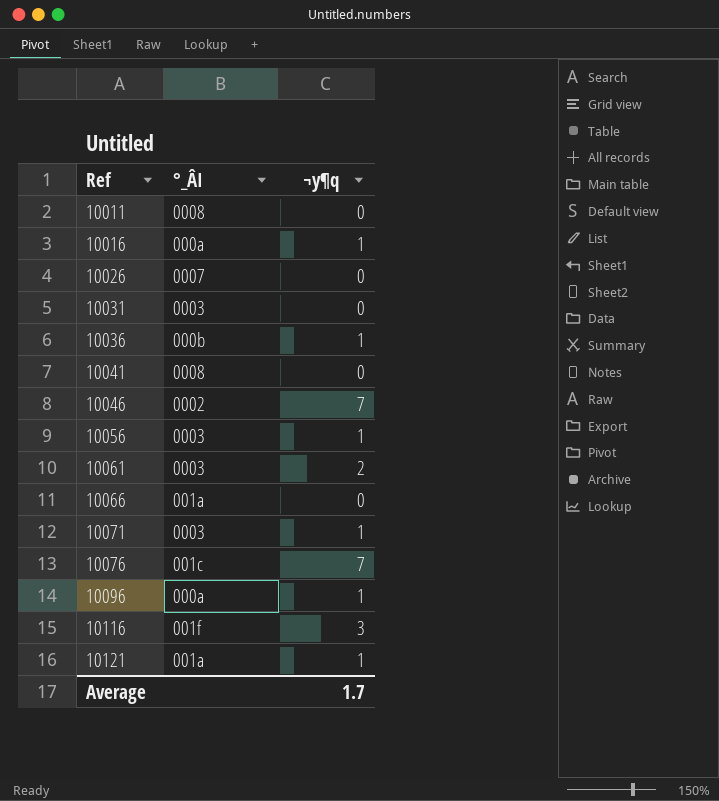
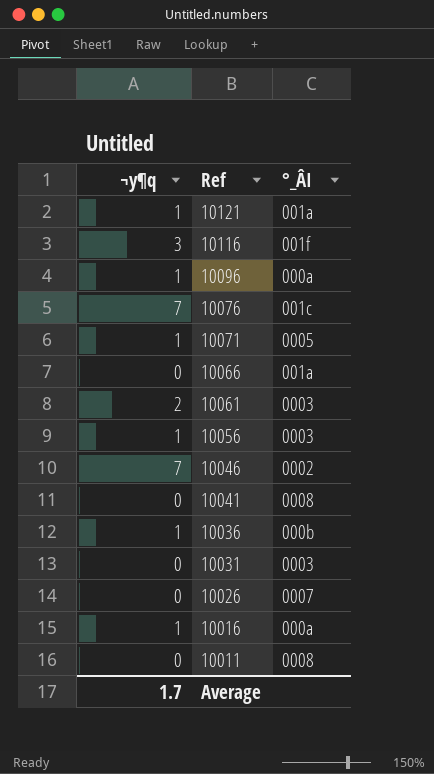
row order: Ref ascending -> Ref descending
column ¬y¶q | position: 3 -> 1
10071 | °_ÂI: 0003 -> 0005

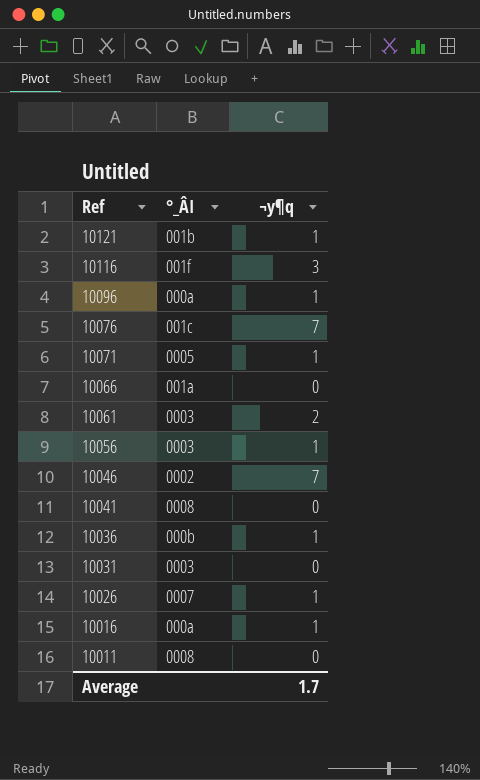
column ¬y¶q | position: 1 -> 3
10121 | °_ÂI: 001a -> 001b
10026 | ¬y¶q: 0 -> 1

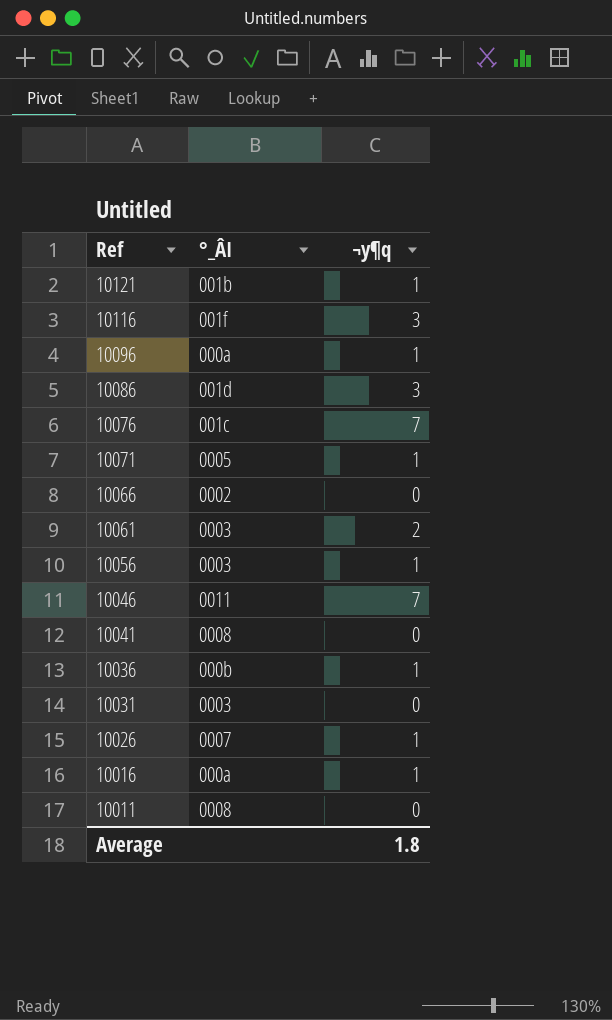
row 10086: none -> 001d | 3
10066 | °_ÂI: 001a -> 0002
10046 | °_ÂI: 0002 -> 0011
Average | ¬y¶q: 1.7 -> 1.8

